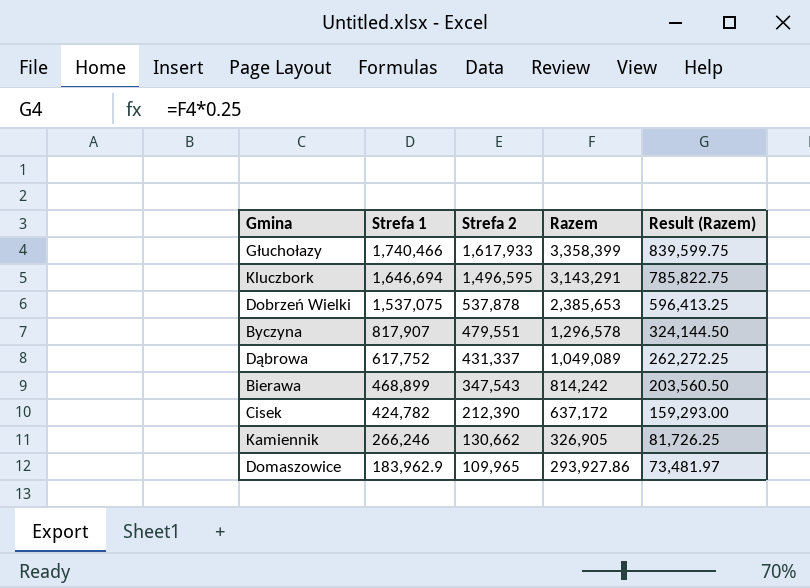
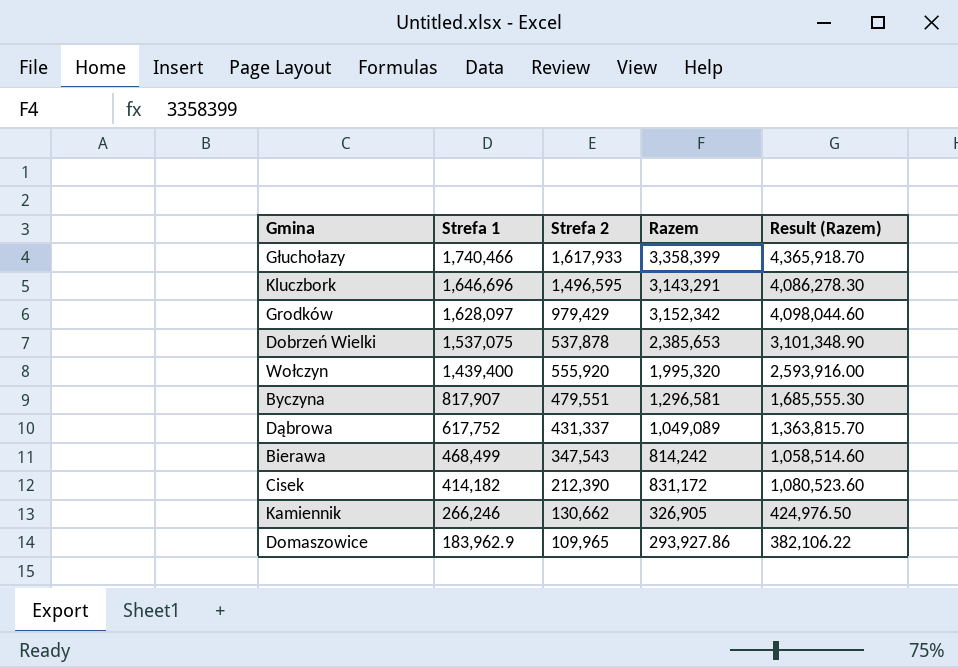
column Result (Razem) | formula: [Razem] * 0.25 -> [Razem] * 1.3
Kluczbork | Strefa 1: 1,646,694 -> 1,646,696
row Grodków: none -> 1,628,097 | 979,429 | 3,152,342 | 4,098,044.60
row Wołczyn: none -> 1,439,400 | 555,920 | 1,995,320 | 2,593,916.00
Byczyna | Razem: 1,296,578 -> 1,296,581
Bierawa | Strefa 1: 468,899 -> 468,499
Cisek | Strefa 1: 424,782 -> 414,182
Cisek | Razem: 637,172 -> 831,172

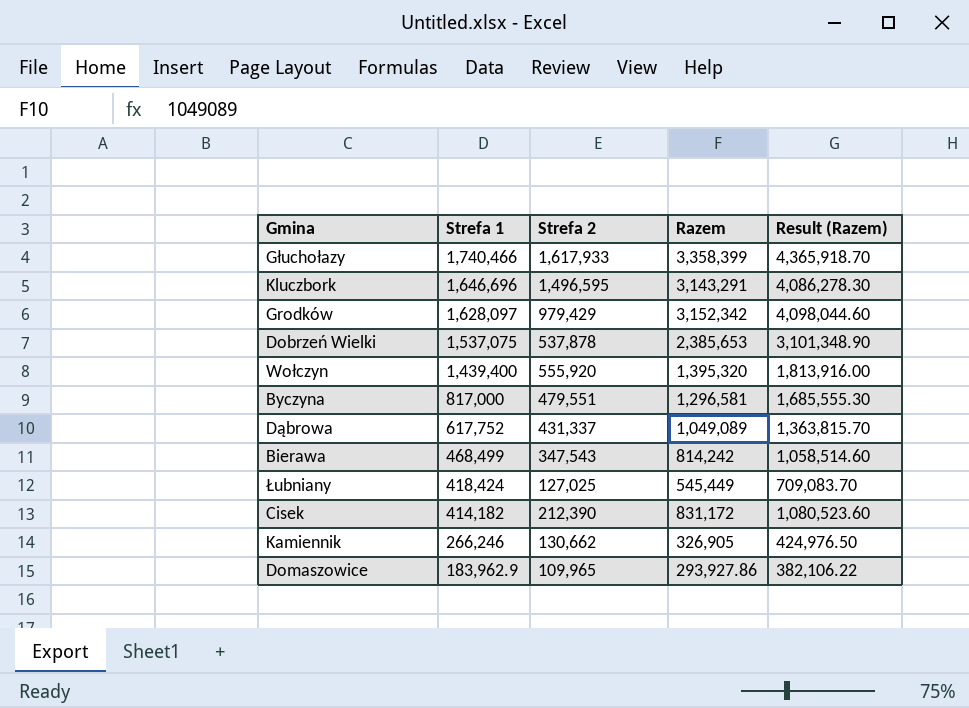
Wołczyn | Razem: 1,995,320 -> 1,395,320
Wołczyn | Result (Razem): 2,593,916.00 -> 1,813,916.00
Byczyna | Strefa 1: 817,907 -> 817,000
row Łubniany: none -> 418,424 | 127,025 | 545,449 | 709,083.70

